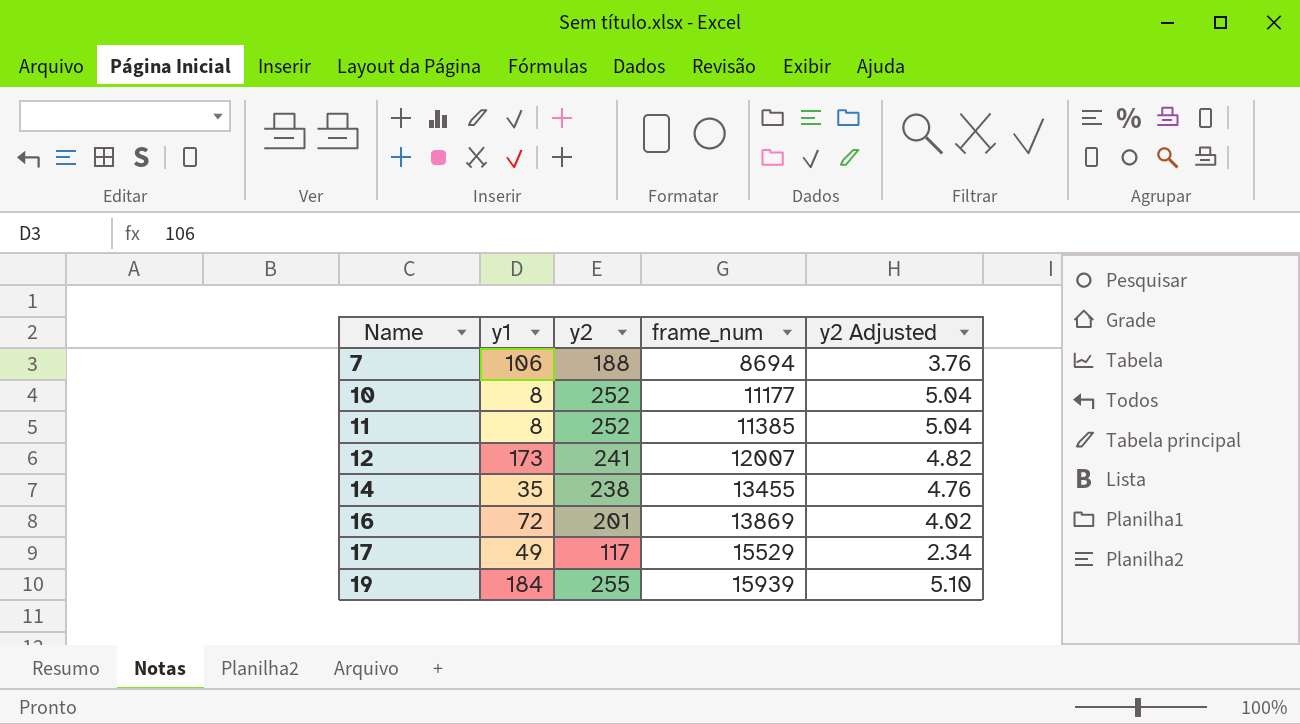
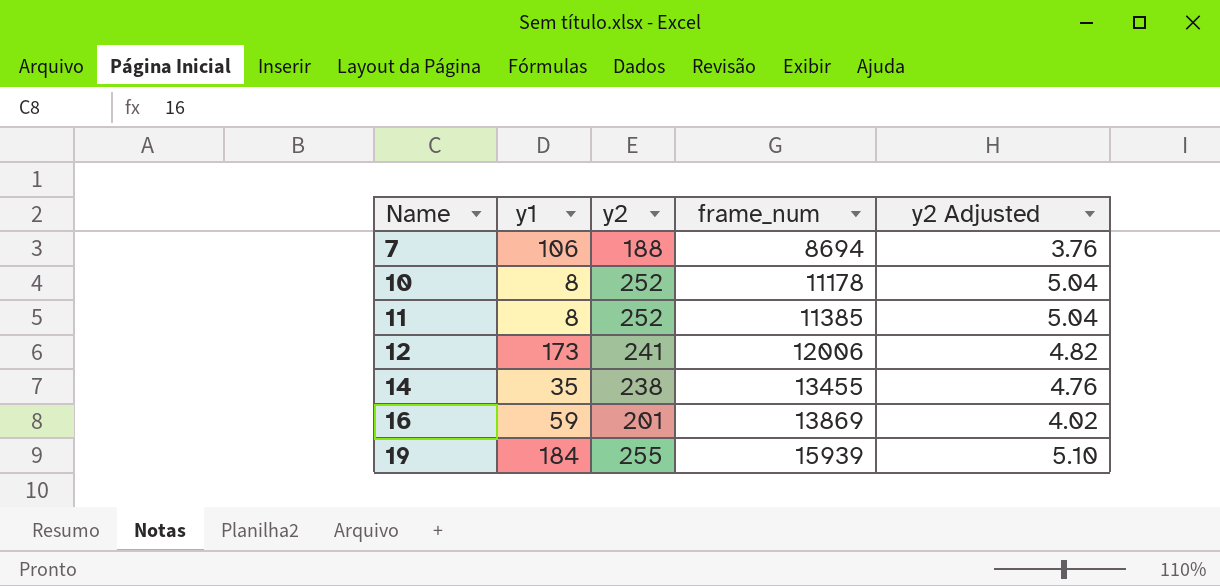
row 17: 49 | 117 | 15529 | 2.34 -> none
10 | frame_num: 11177 -> 11178
12 | frame_num: 12007 -> 12006
16 | y1: 72 -> 59

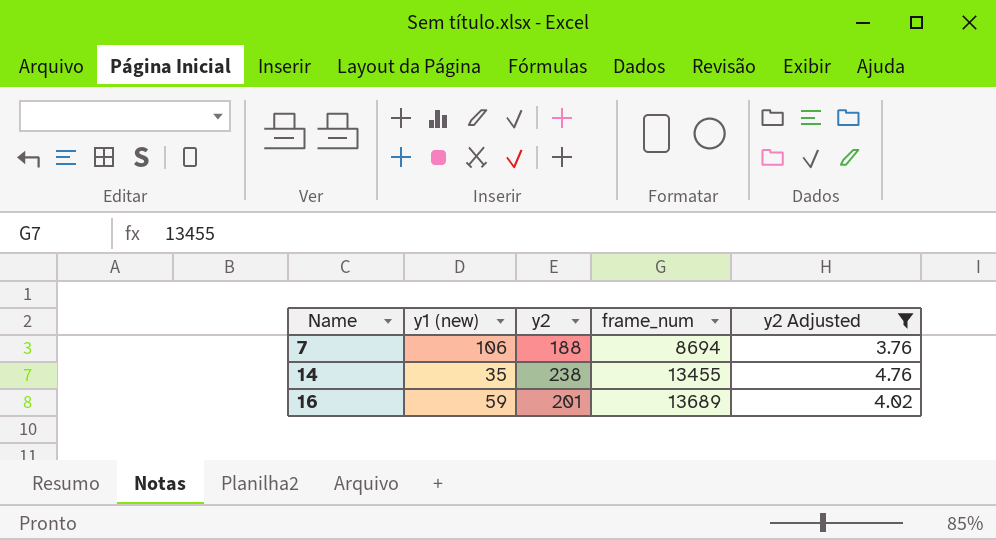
filter: none -> y2 Adjusted <= 4.76
column name: y1 -> y1 (new)
16 | frame_num: 13869 -> 13689

